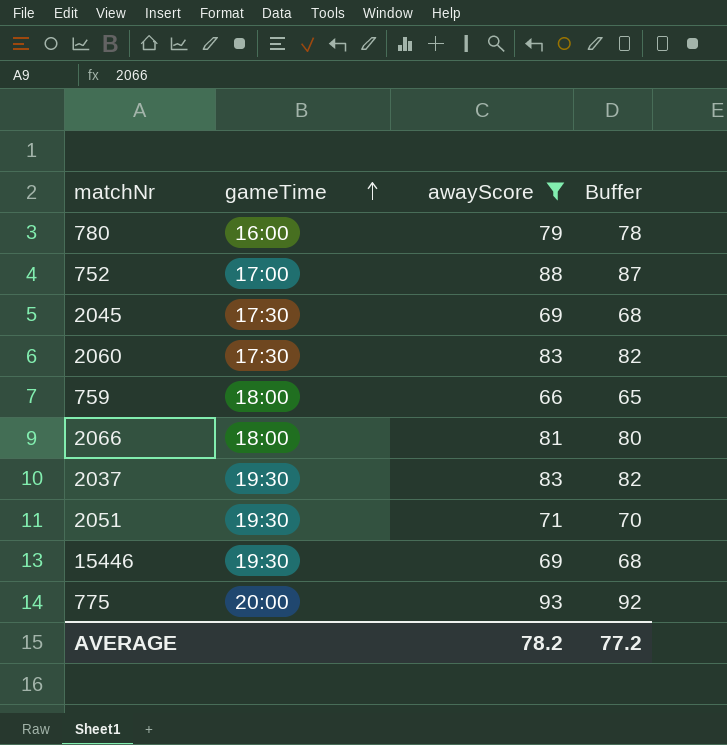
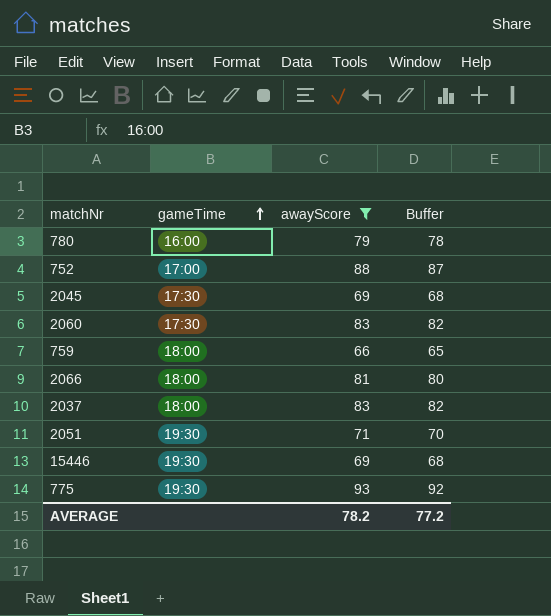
2037 | gameTime: 19:30 -> 18:00
775 | gameTime: 20:00 -> 19:30

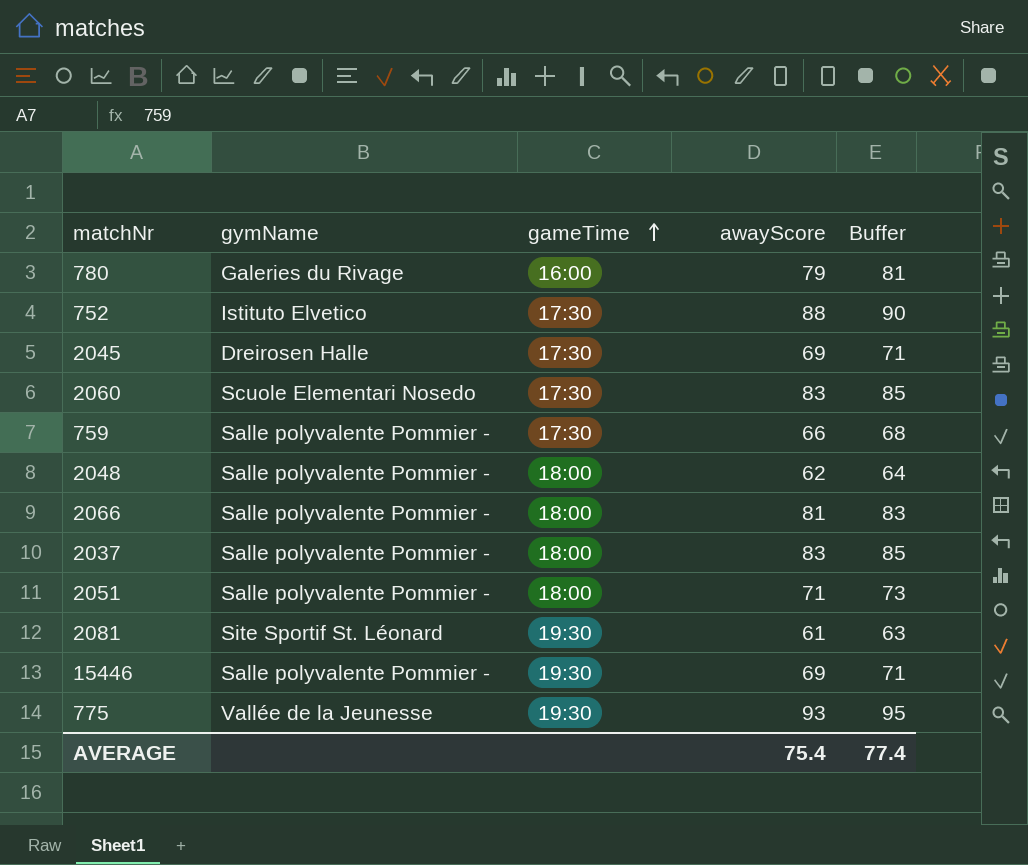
filter: awayScore >= 66 -> none
column gymName | position: none -> 2
column Buffer | formula: [awayScore] - 1 -> [awayScore] + 2
752 | gameTime: 17:00 -> 17:30
759 | gameTime: 18:00 -> 17:30
2051 | gameTime: 19:30 -> 18:00
AVERAGE | awayScore: 78.2 -> 75.4
AVERAGE | Buffer: 77.2 -> 77.4

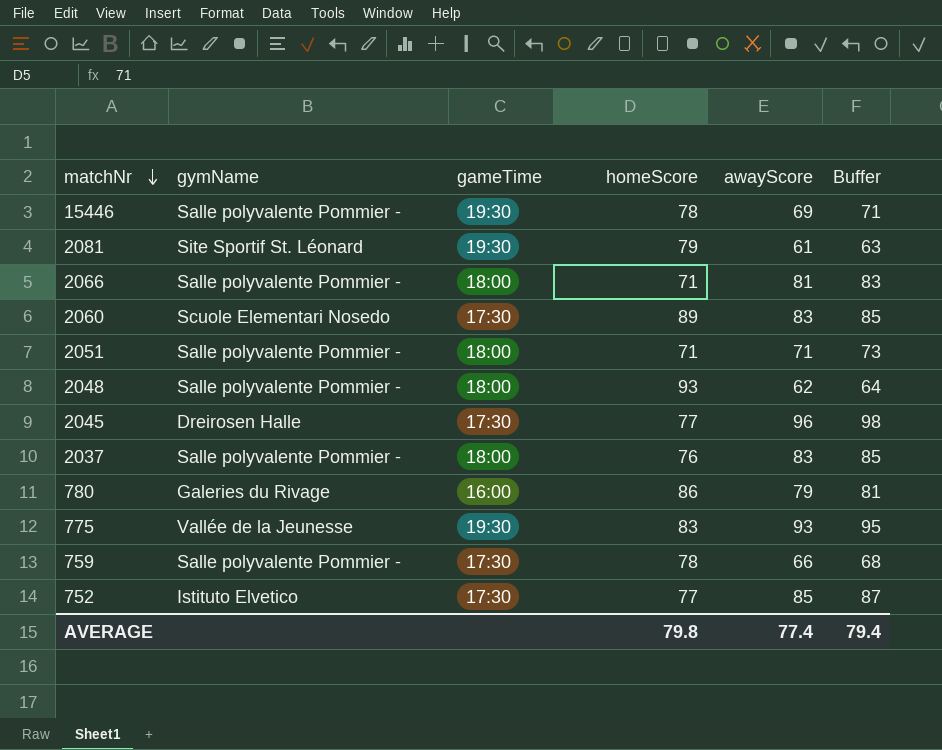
row order: gameTime ascending -> matchNr descending
column homeScore | position: none -> 4
2045 | awayScore: 69 -> 96
2045 | Buffer: 71 -> 98
752 | awayScore: 88 -> 85
752 | Buffer: 90 -> 87
AVERAGE | awayScore: 75.4 -> 77.4
AVERAGE | Buffer: 77.4 -> 79.4

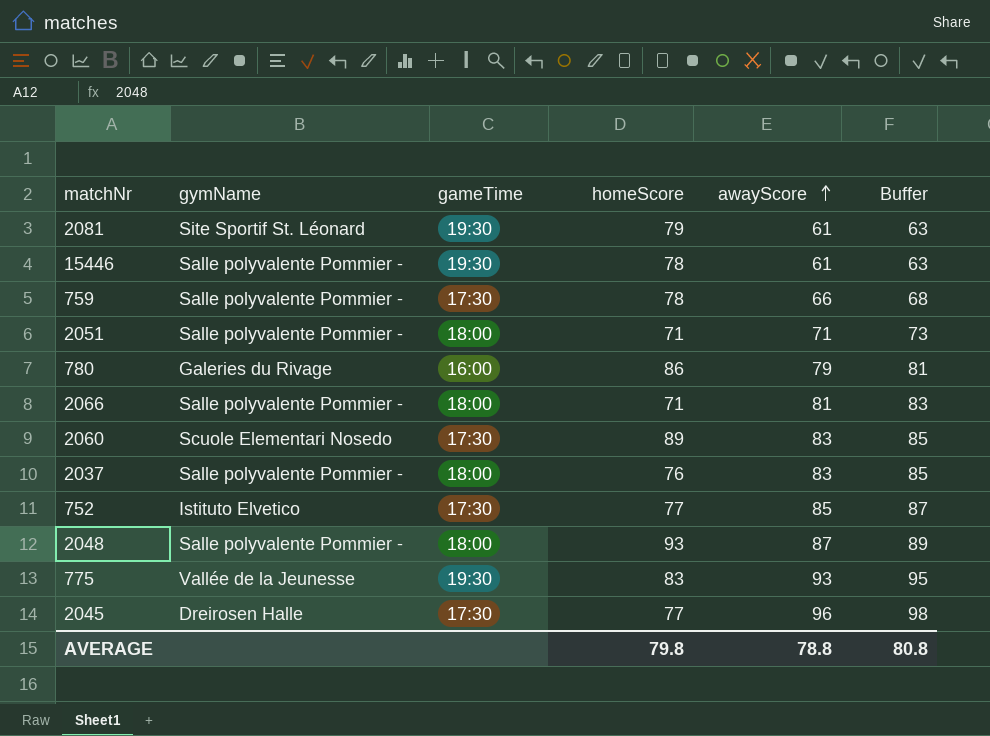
row order: matchNr descending -> awayScore ascending
15446 | awayScore: 69 -> 61
15446 | Buffer: 71 -> 63
2048 | awayScore: 62 -> 87
2048 | Buffer: 64 -> 89
AVERAGE | awayScore: 77.4 -> 78.8
AVERAGE | Buffer: 79.4 -> 80.8

